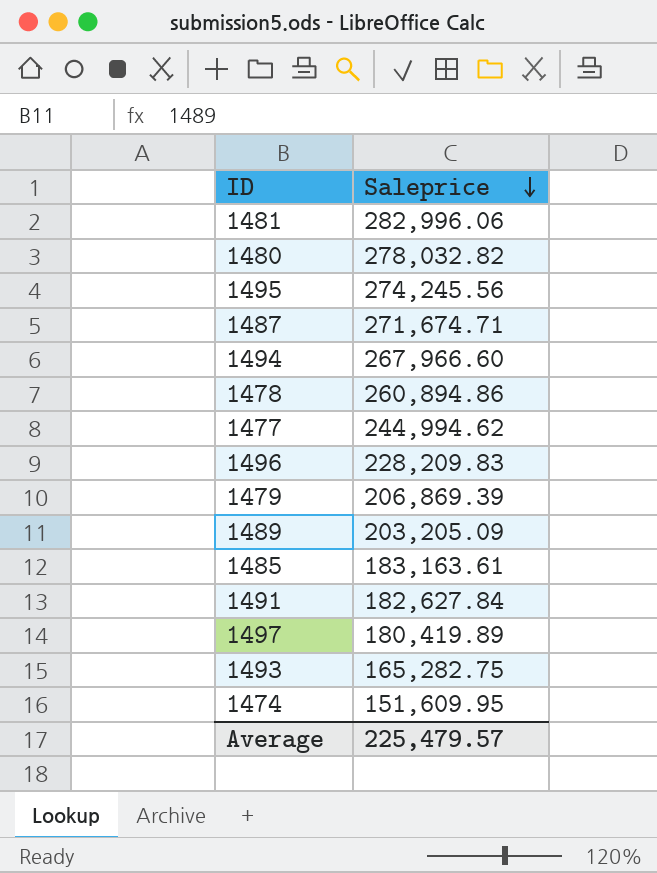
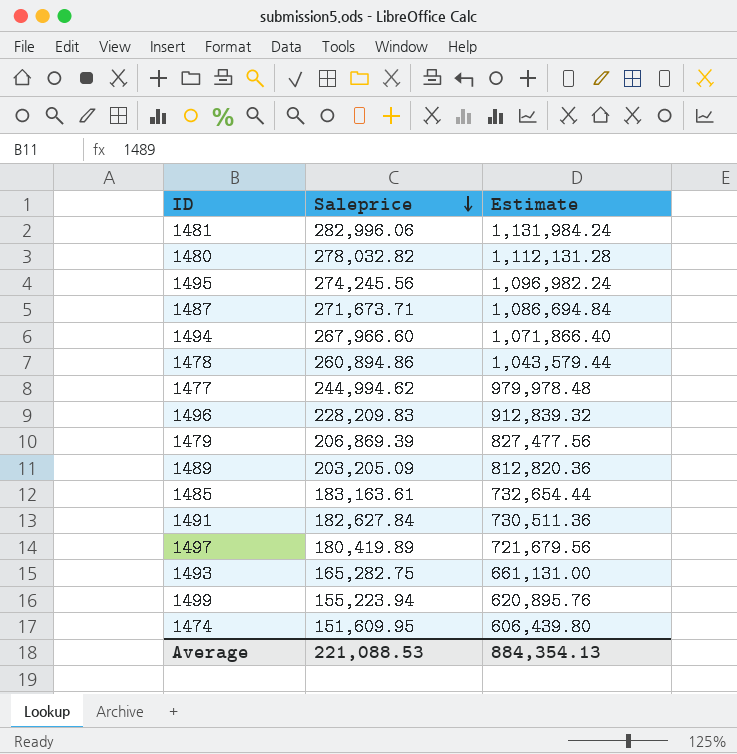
column Estimate | formula: none -> [Saleprice] * 4
1487 | Saleprice: 271,674.71 -> 271,673.71
row 1499: none -> 155,223.94 | 620,895.76
Average | Saleprice: 225,479.57 -> 221,088.53

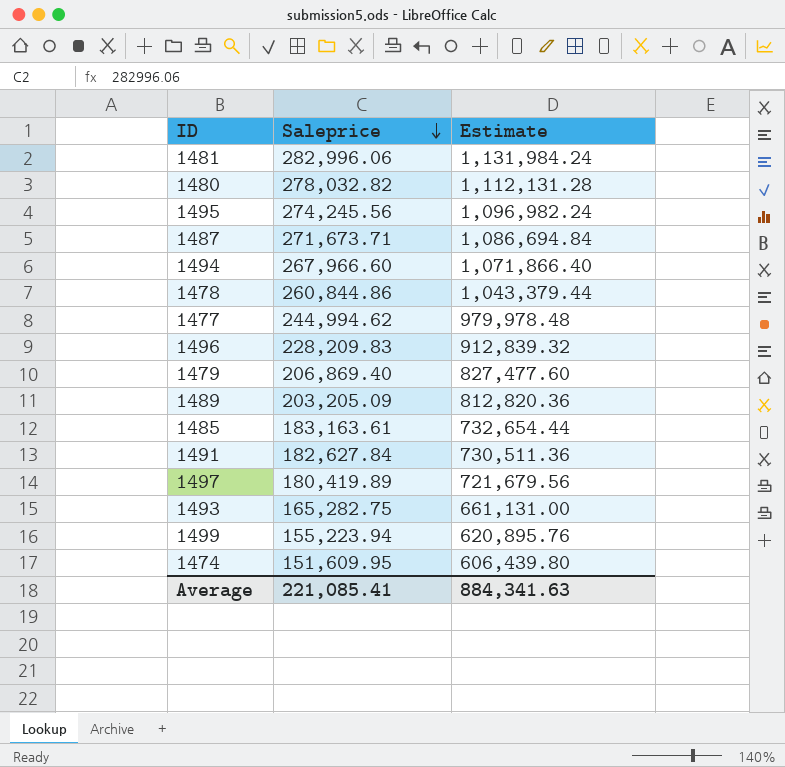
1478 | Saleprice: 260,894.86 -> 260,844.86
1478 | Estimate: 1,043,579.44 -> 1,043,379.44
1479 | Saleprice: 206,869.39 -> 206,869.40
1479 | Estimate: 827,477.56 -> 827,477.60
Average | Saleprice: 221,088.53 -> 221,085.41
Average | Estimate: 884,354.13 -> 884,341.63

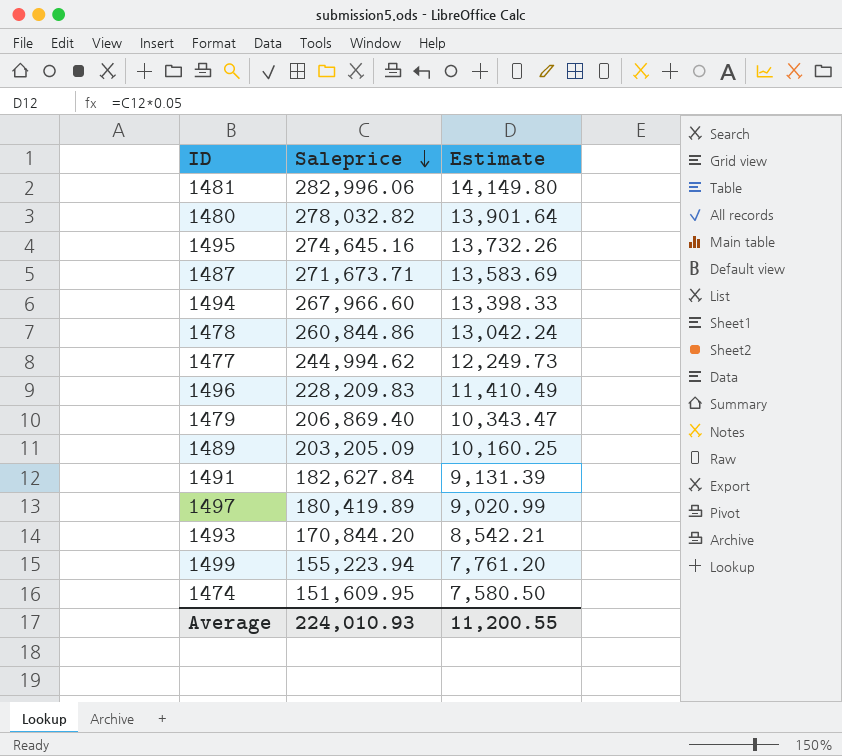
column Estimate | formula: [Saleprice] * 4 -> [Saleprice] * 0.05
row 1485: 183,163.61 | 732,654.44 -> none
1495 | Saleprice: 274,245.56 -> 274,645.16
1493 | Saleprice: 165,282.75 -> 170,844.20
Average | Saleprice: 221,085.41 -> 224,010.93
Average | Estimate: 884,341.63 -> 11,200.55

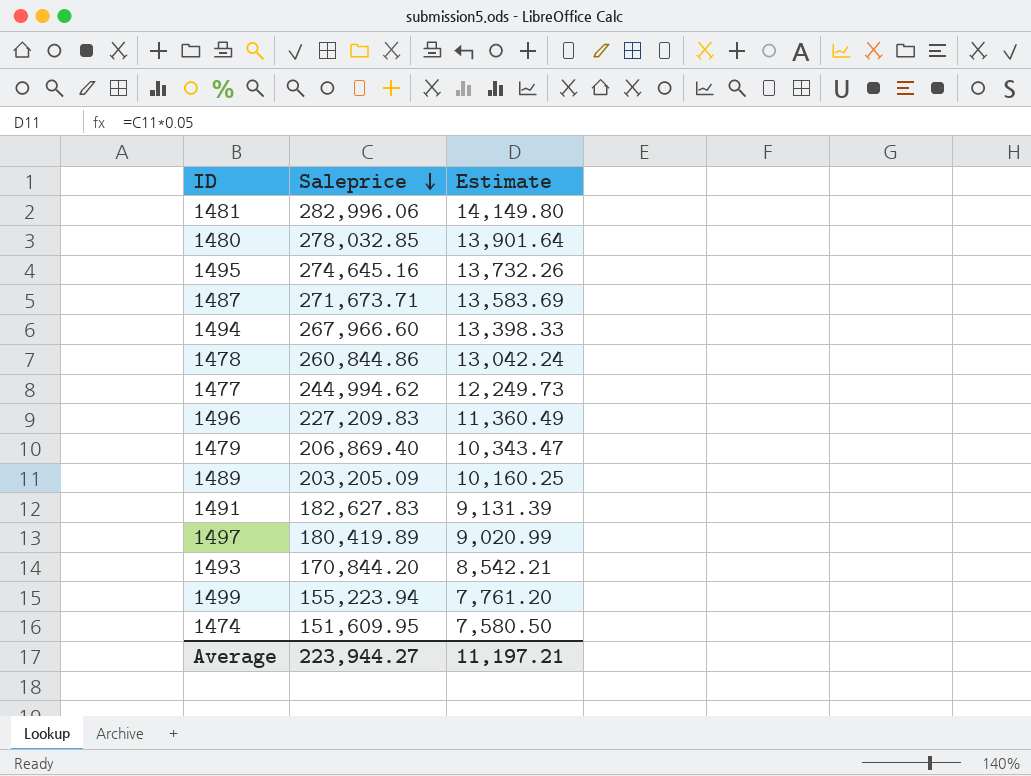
1480 | Saleprice: 278,032.82 -> 278,032.85
1496 | Saleprice: 228,209.83 -> 227,209.83
1496 | Estimate: 11,410.49 -> 11,360.49
1491 | Saleprice: 182,627.84 -> 182,627.83
Average | Saleprice: 224,010.93 -> 223,944.27
Average | Estimate: 11,200.55 -> 11,197.21

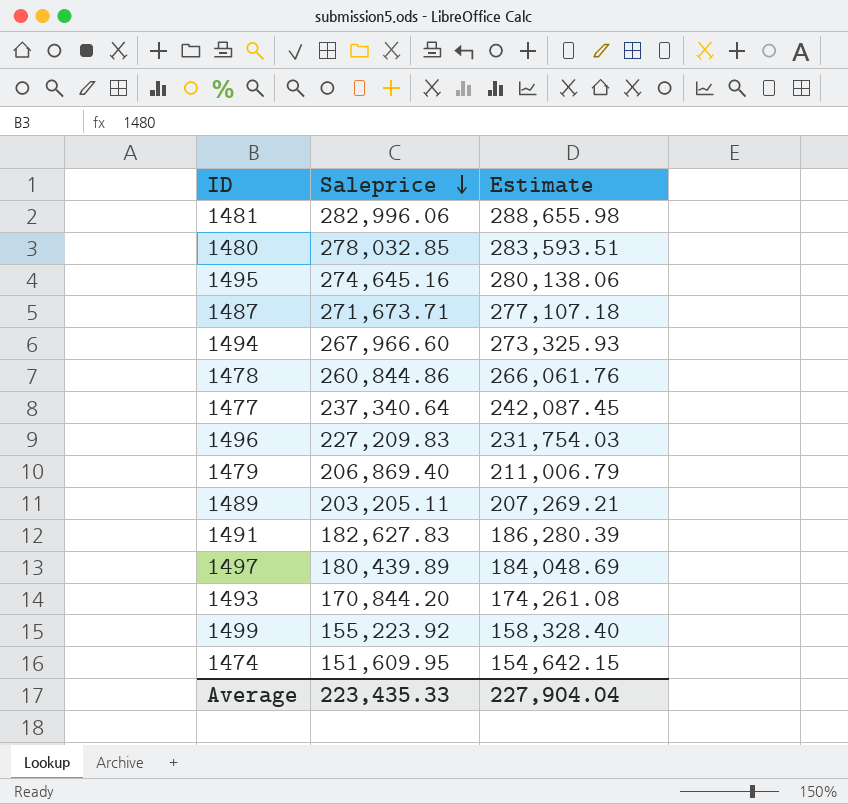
column Estimate | formula: [Saleprice] * 0.05 -> [Saleprice] * 1.02
1477 | Saleprice: 244,994.62 -> 237,340.64
1489 | Saleprice: 203,205.09 -> 203,205.11
1497 | Saleprice: 180,419.89 -> 180,439.89
1499 | Saleprice: 155,223.94 -> 155,223.92
Average | Saleprice: 223,944.27 -> 223,435.33
Average | Estimate: 11,197.21 -> 227,904.04

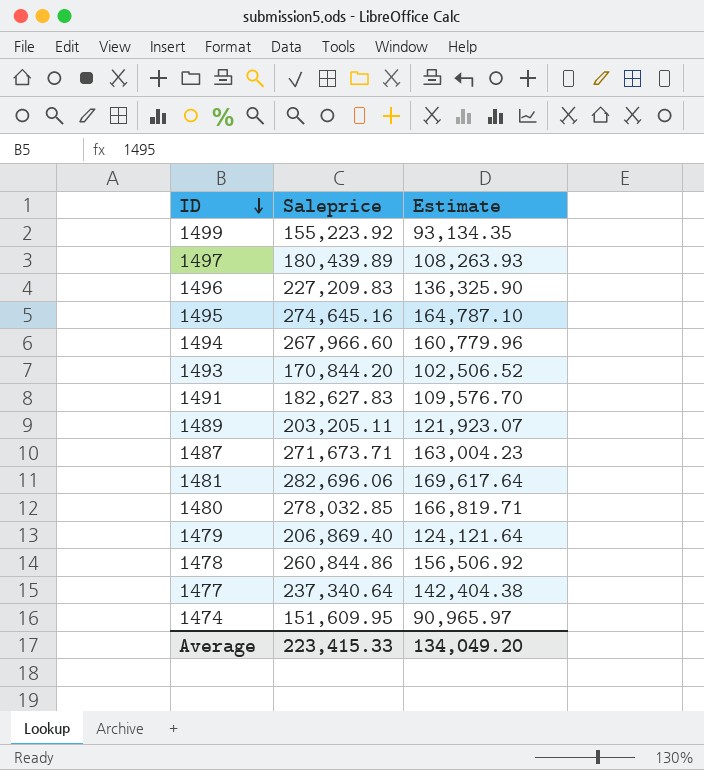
row order: Saleprice descending -> ID descending
column Estimate | formula: [Saleprice] * 1.02 -> [Saleprice] * 0.6
1481 | Saleprice: 282,996.06 -> 282,696.06
Average | Saleprice: 223,435.33 -> 223,415.33
Average | Estimate: 227,904.04 -> 134,049.20

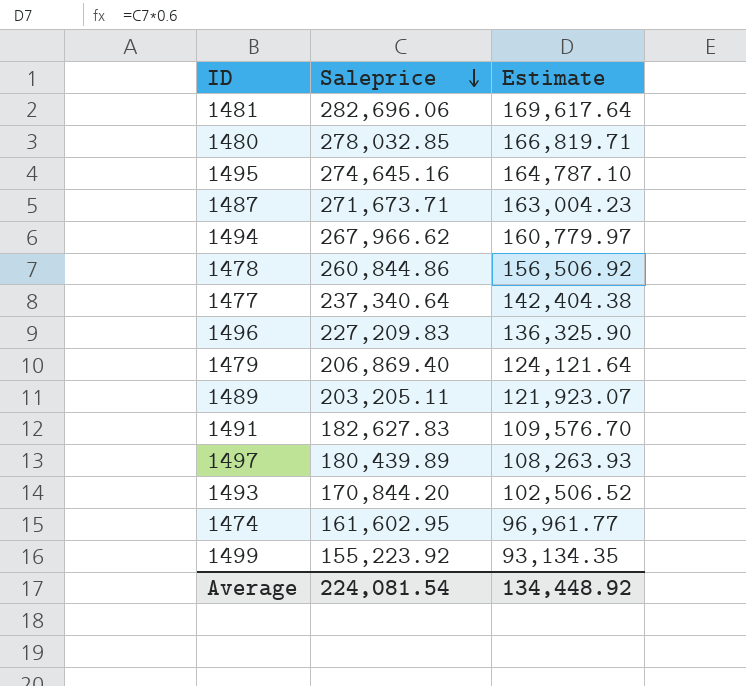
row order: ID descending -> Saleprice descending
1494 | Saleprice: 267,966.60 -> 267,966.62
1494 | Estimate: 160,779.96 -> 160,779.97
1474 | Saleprice: 151,609.95 -> 161,602.95
1474 | Estimate: 90,965.97 -> 96,961.77
Average | Saleprice: 223,415.33 -> 224,081.54
Average | Estimate: 134,049.20 -> 134,448.92

